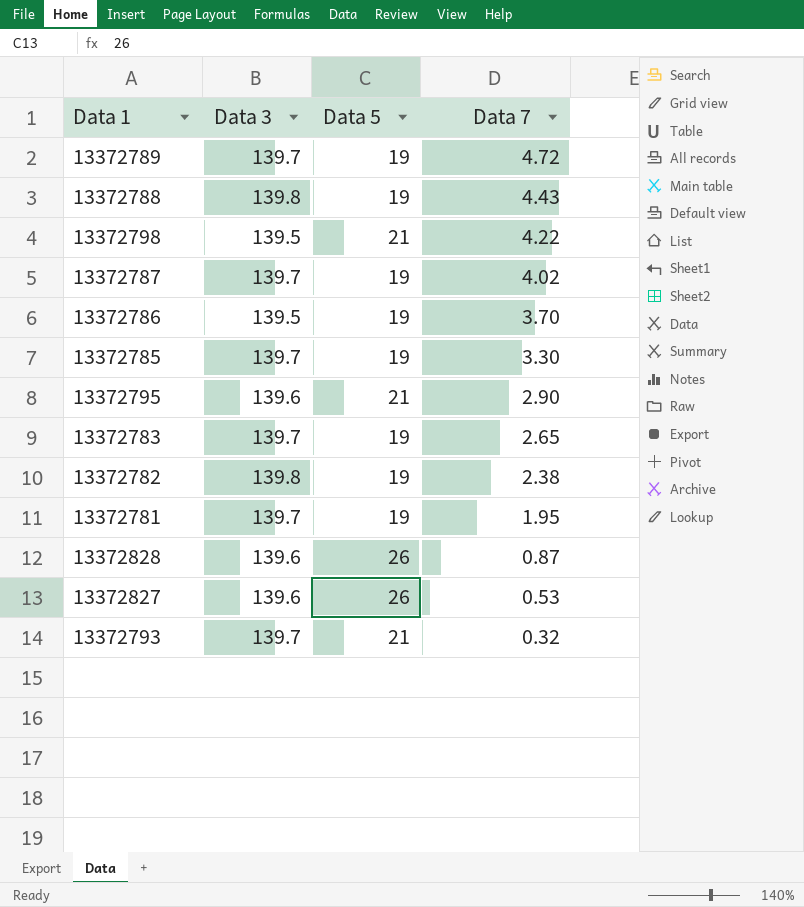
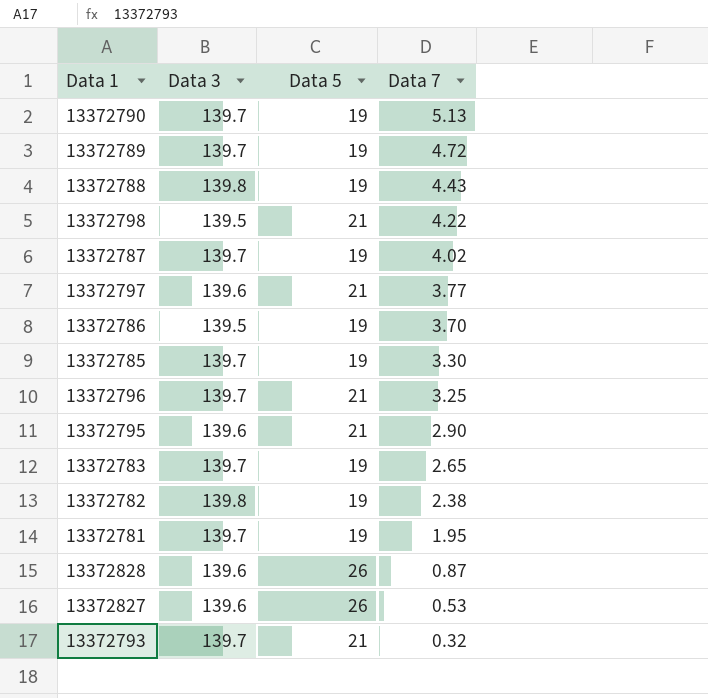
row 13372790: none -> 139.7 | 19 | 5.13
row 13372797: none -> 139.6 | 21 | 3.77
row 13372796: none -> 139.7 | 21 | 3.25

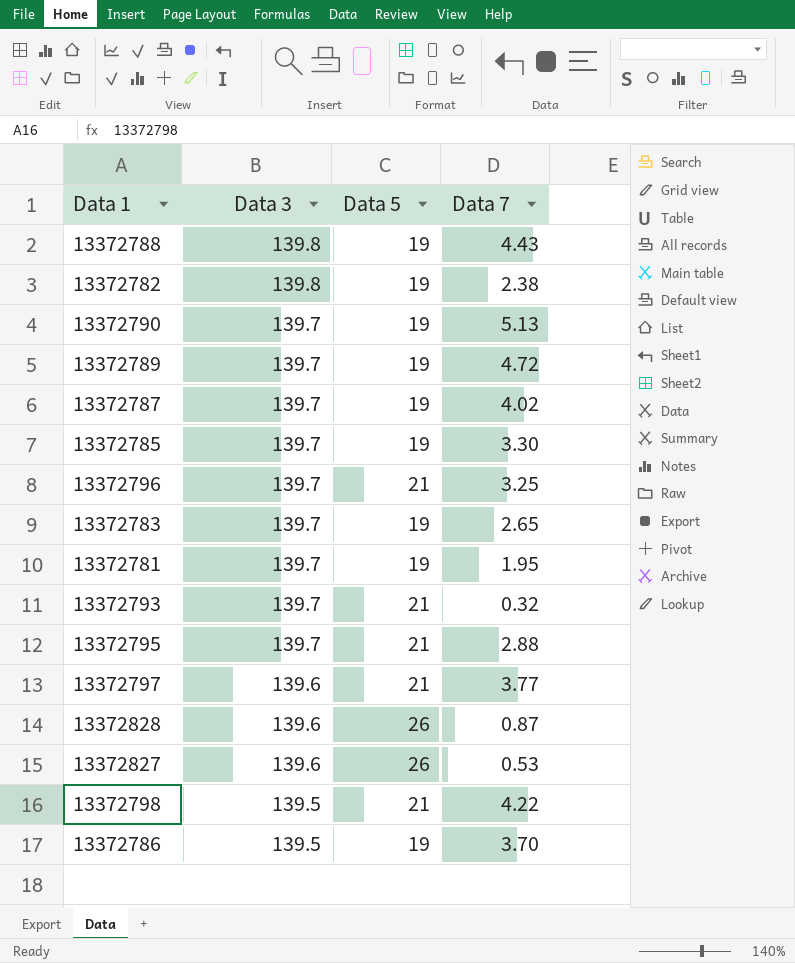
row order: Data 7 descending -> Data 3 descending
13372795 | Data 3: 139.6 -> 139.7
13372795 | Data 7: 2.90 -> 2.88

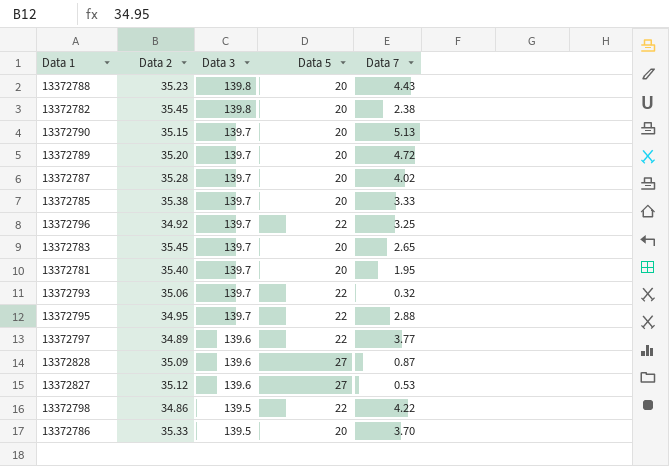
column Data 2 | position: none -> 2
13372788 | Data 5: 19 -> 20
13372782 | Data 5: 19 -> 20
13372790 | Data 5: 19 -> 20
13372789 | Data 5: 19 -> 20
13372787 | Data 5: 19 -> 20
13372785 | Data 5: 19 -> 20
13372785 | Data 7: 3.30 -> 3.33
13372796 | Data 5: 21 -> 22
13372783 | Data 5: 19 -> 20
13372781 | Data 5: 19 -> 20
13372793 | Data 5: 21 -> 22
13372795 | Data 5: 21 -> 22
13372797 | Data 5: 21 -> 22
13372828 | Data 5: 26 -> 27
13372827 | Data 5: 26 -> 27
13372798 | Data 5: 21 -> 22
13372786 | Data 5: 19 -> 20

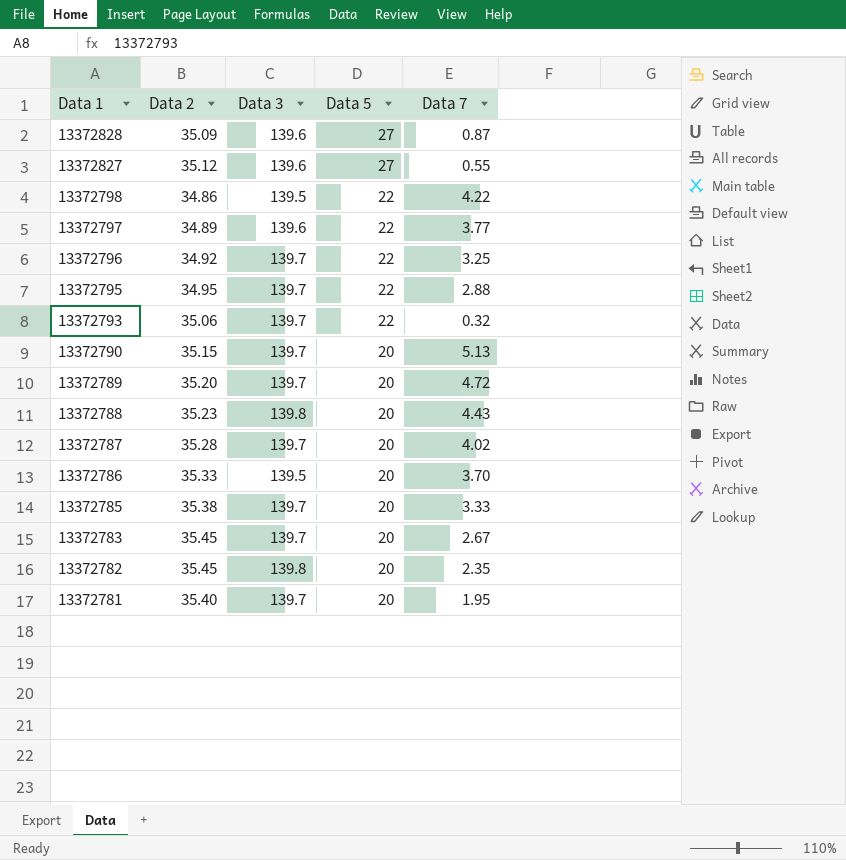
row order: Data 3 descending -> Data 1 descending
13372827 | Data 7: 0.53 -> 0.55
13372783 | Data 7: 2.65 -> 2.67
13372782 | Data 7: 2.38 -> 2.35

